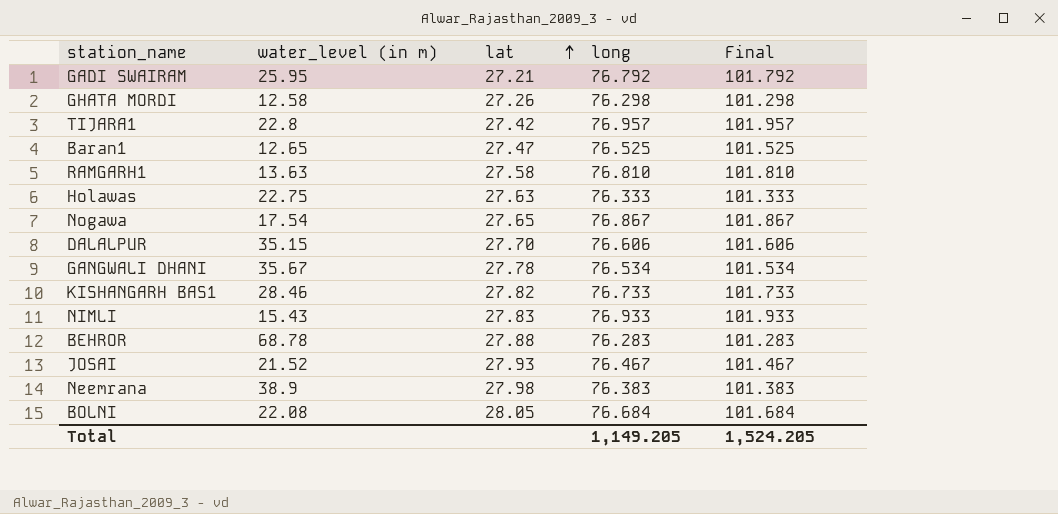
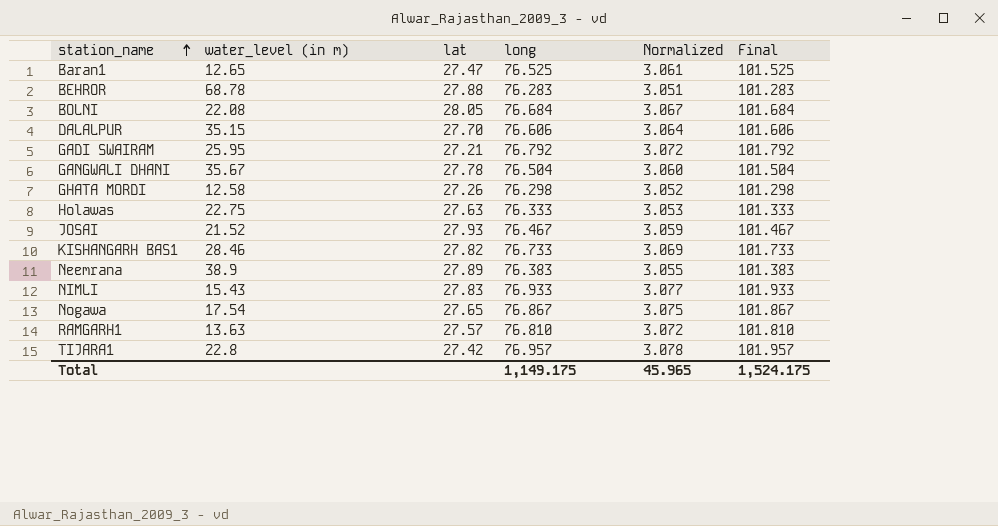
row order: lat ascending -> station_name ascending
column Normalized | formula: none -> [long] * 0.04
GANGWALI DHANI | long: 76.534 -> 76.504
GANGWALI DHANI | Final: 101.534 -> 101.504
Neemrana | lat: 27.98 -> 27.89
RAMGARH1 | lat: 27.58 -> 27.57
Total | long: 1,149.205 -> 1,149.175
Total | Final: 1,524.205 -> 1,524.175

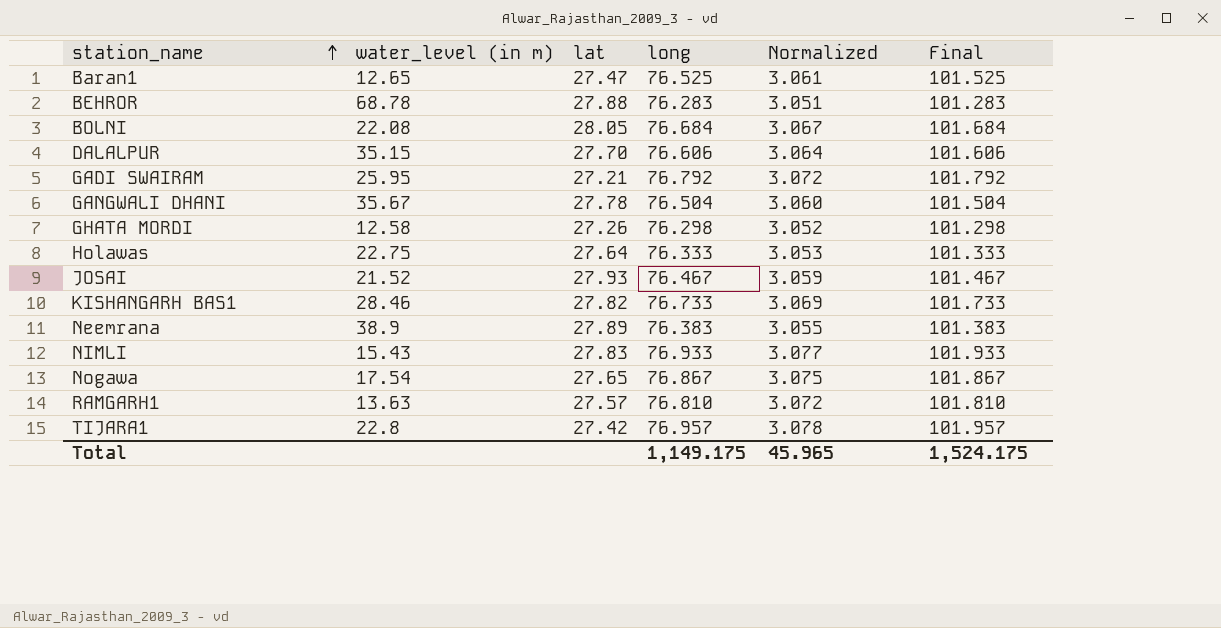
Holawas | lat: 27.63 -> 27.64

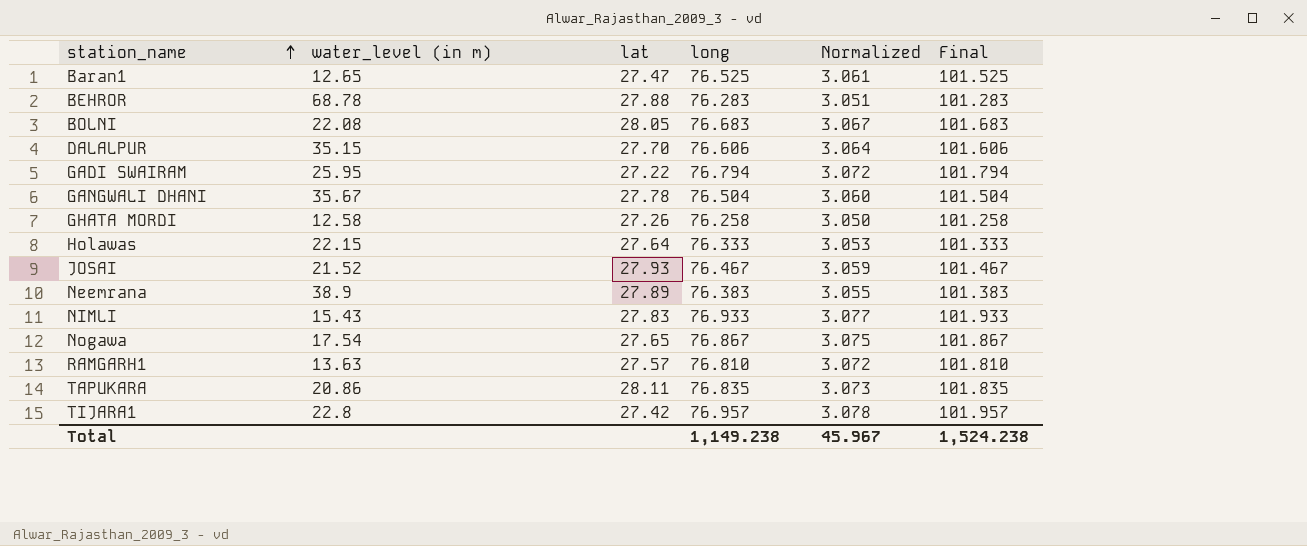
row KISHANGARH BAS1: 28.46 | 27.82 | 76.733 | 3.069 | 101.733 -> none
BOLNI | long: 76.684 -> 76.683
BOLNI | Final: 101.684 -> 101.683
GADI SWAIRAM | lat: 27.21 -> 27.22
GADI SWAIRAM | long: 76.792 -> 76.794
GADI SWAIRAM | Final: 101.792 -> 101.794
GHATA MORDI | long: 76.298 -> 76.258
GHATA MORDI | Normalized: 3.052 -> 3.050
GHATA MORDI | Final: 101.298 -> 101.258
Holawas | water_level (in m): 22.75 -> 22.15
row TAPUKARA: none -> 20.86 | 28.11 | 76.835 | 3.073 | 101.835
Total | long: 1,149.175 -> 1,149.238
Total | Normalized: 45.965 -> 45.967
Total | Final: 1,524.175 -> 1,524.238

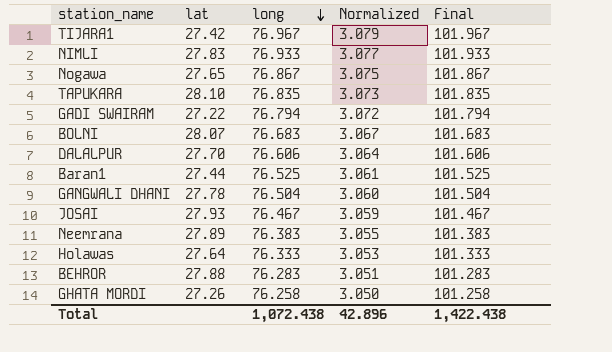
row order: station_name ascending -> long descending
column water_level (in m) | position: 2 -> none
row RAMGARH1: 13.63 | 27.57 | 76.810 | 3.072 | 101.810 -> none
TIJARA1 | long: 76.957 -> 76.967
TIJARA1 | Normalized: 3.078 -> 3.079
TIJARA1 | Final: 101.957 -> 101.967
TAPUKARA | lat: 28.11 -> 28.10
BOLNI | lat: 28.05 -> 28.07
Baran1 | lat: 27.47 -> 27.44
Total | long: 1,149.238 -> 1,072.438
Total | Normalized: 45.967 -> 42.896
Total | Final: 1,524.238 -> 1,422.438

